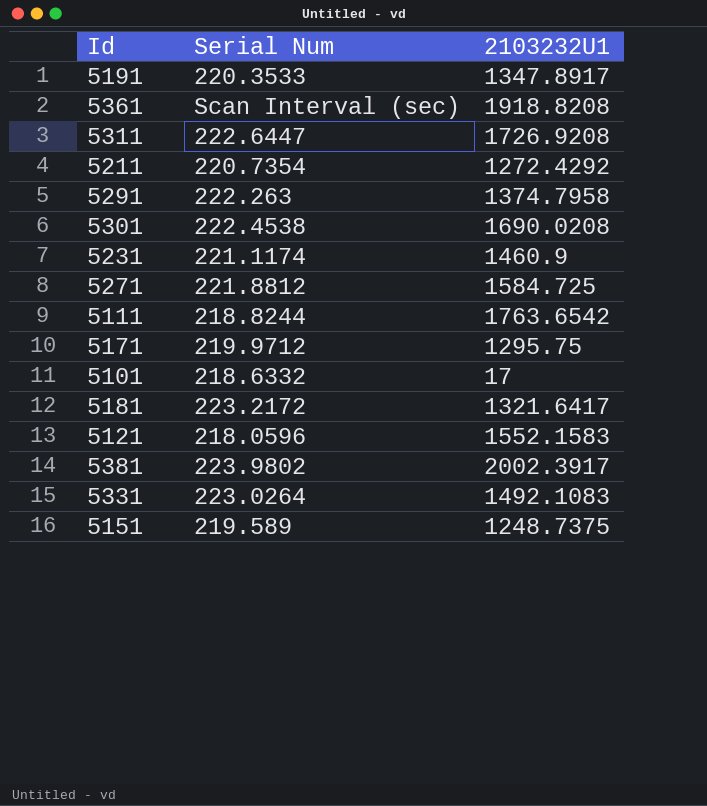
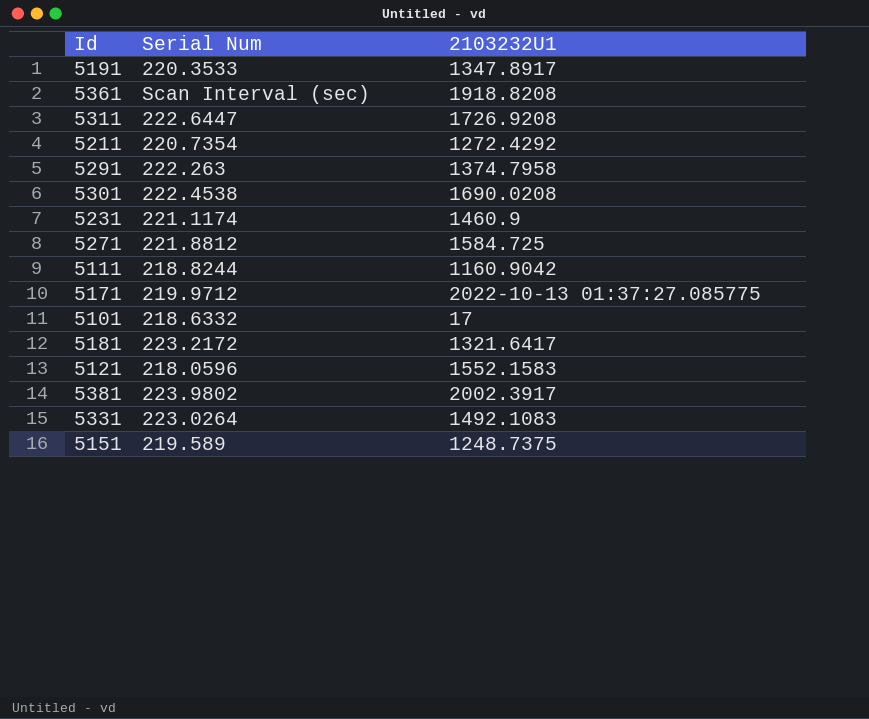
5111 | 2103232U1: 1763.6542 -> 1160.9042
5171 | 2103232U1: 1295.75 -> 2022-10-13 01:37:27.085775

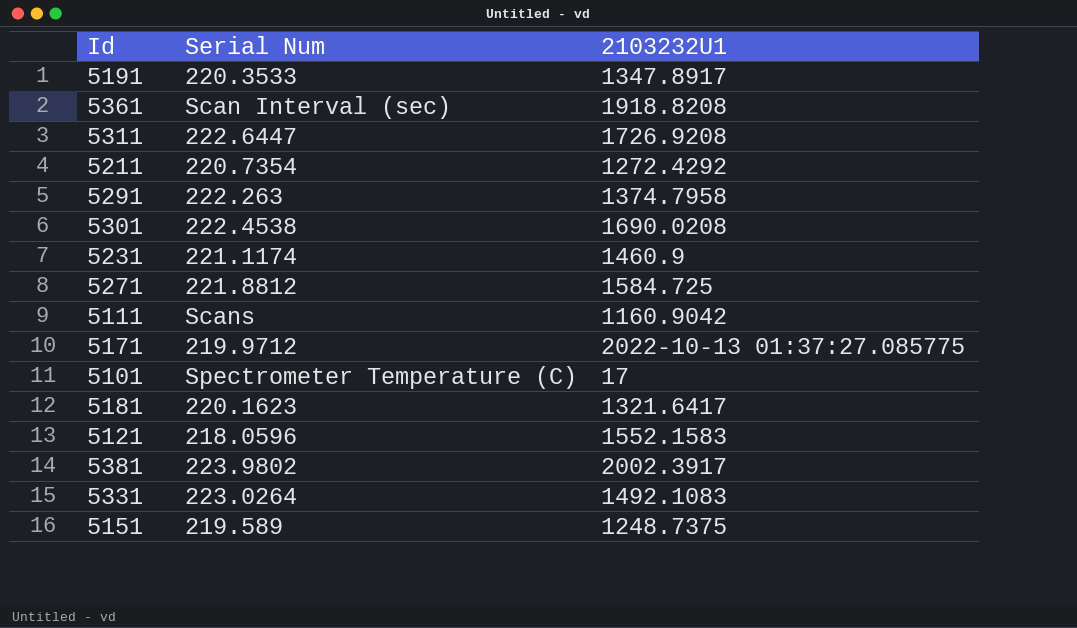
5111 | Serial Num: 218.8244 -> Scans
5101 | Serial Num: 218.6332 -> Spectrometer Temperature (C)
5181 | Serial Num: 223.2172 -> 220.1623

